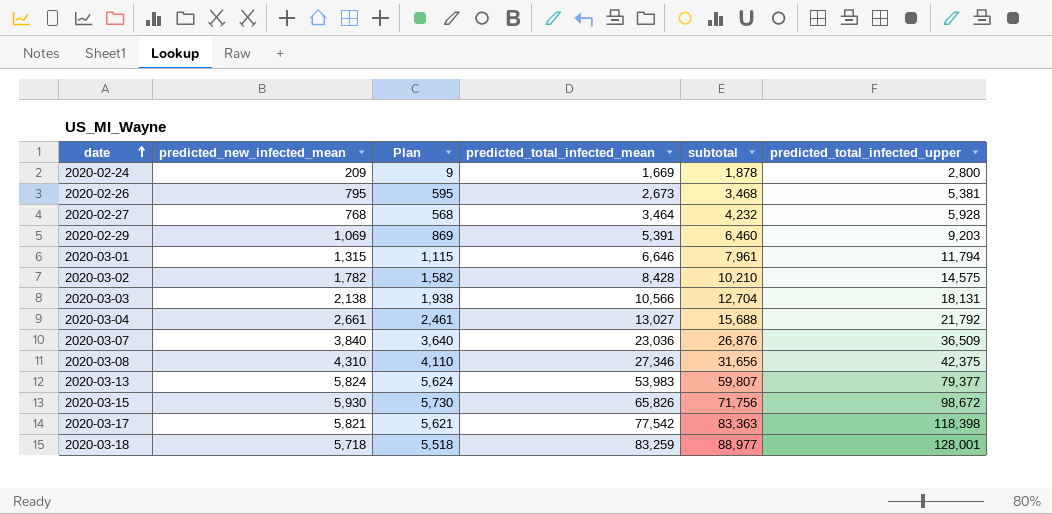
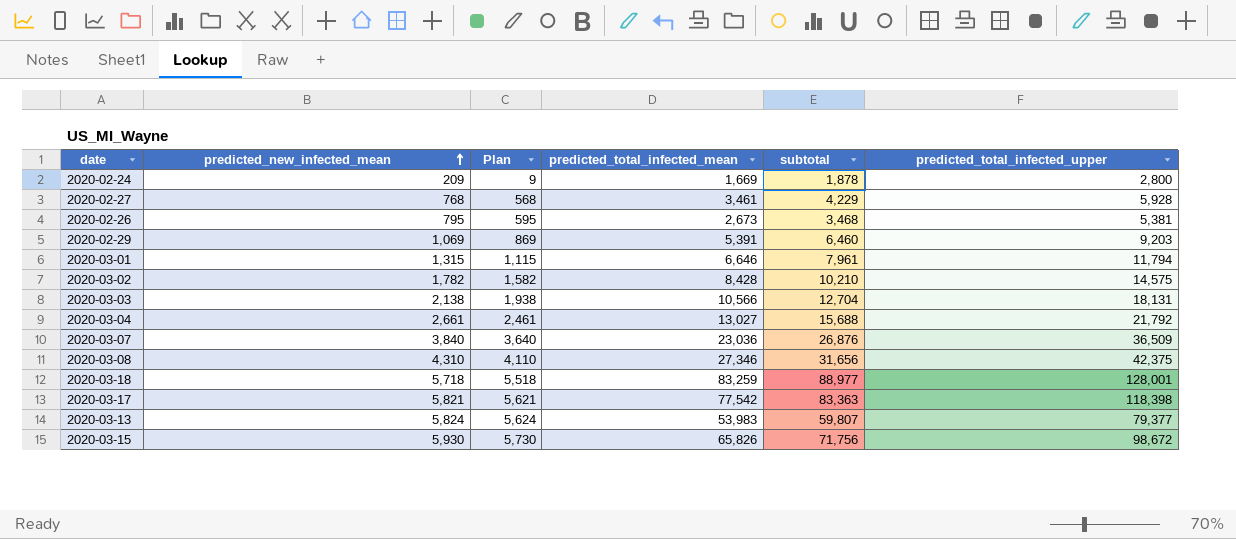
row order: date ascending -> predicted_new_infected_mean ascending
2020-02-27 | predicted_total_infected_mean: 3,464 -> 3,461
2020-02-27 | subtotal: 4,232 -> 4,229

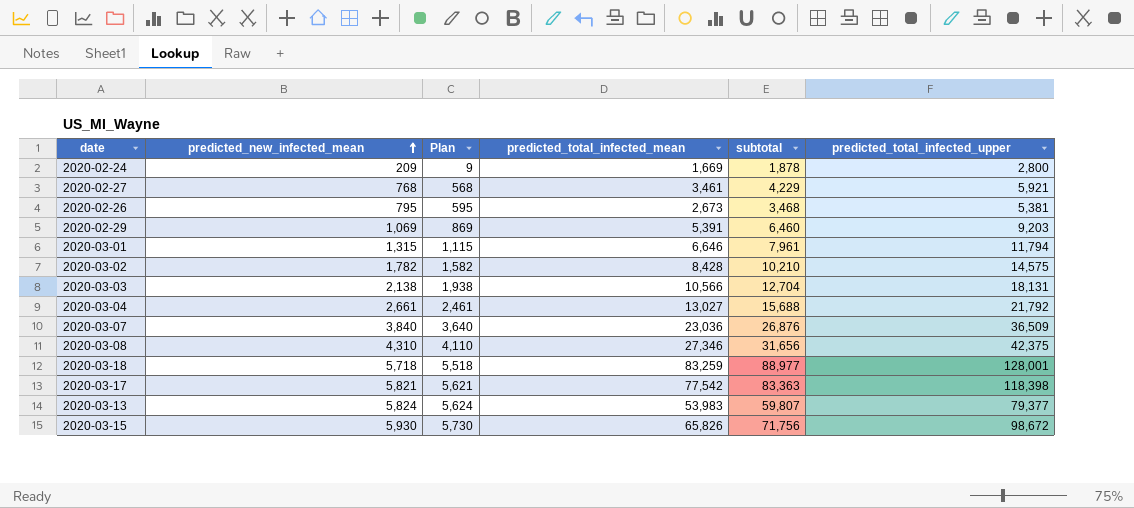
2020-02-27 | predicted_total_infected_upper: 5,928 -> 5,921

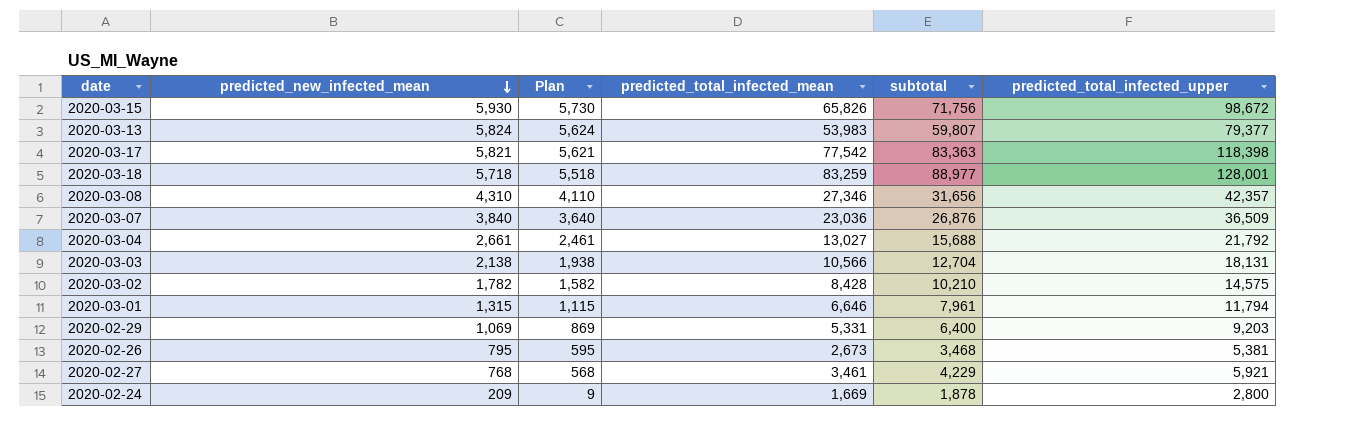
row order: predicted_new_infected_mean ascending -> predicted_new_infected_mean descending
2020-03-08 | predicted_total_infected_upper: 42,375 -> 42,357
2020-02-29 | predicted_total_infected_mean: 5,391 -> 5,331
2020-02-29 | subtotal: 6,460 -> 6,400

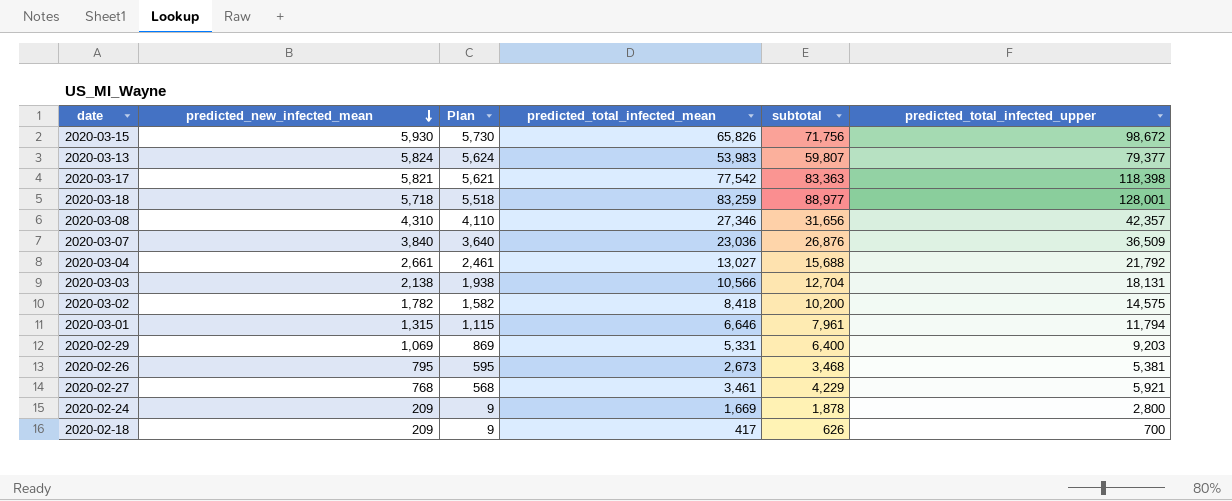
2020-03-02 | predicted_total_infected_mean: 8,428 -> 8,418
2020-03-02 | subtotal: 10,210 -> 10,200
row 2020-02-18: none -> 209 | 9 | 417 | 626 | 700

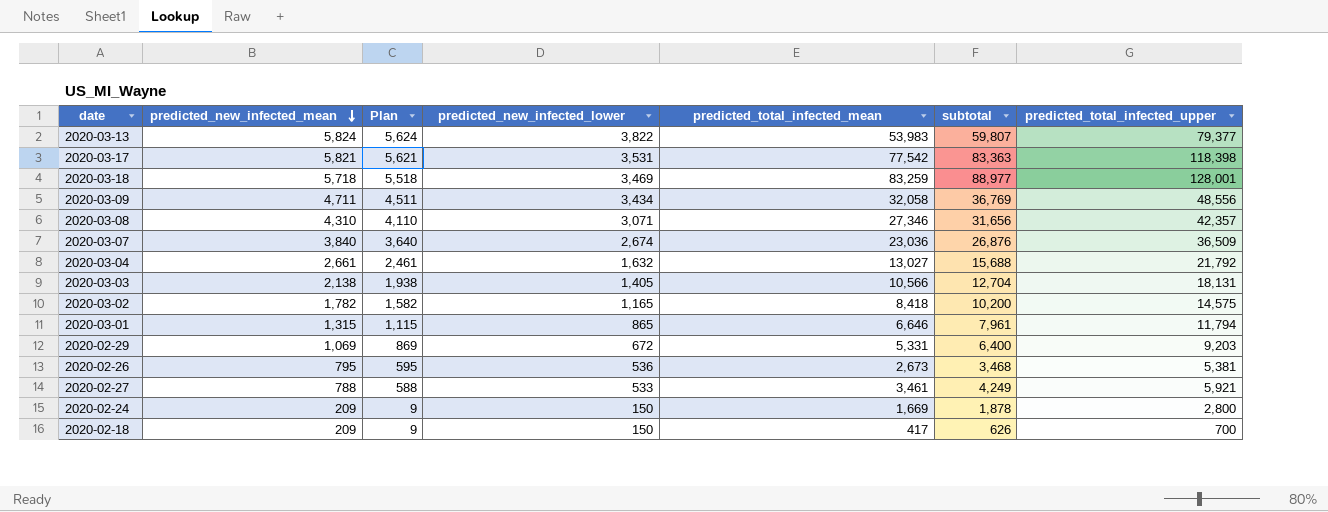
column predicted_new_infected_lower | position: none -> 4
row 2020-03-15: 5,930 | 5,730 | 65,826 | 71,756 | 98,672 -> none
row 2020-03-09: none -> 4,711 | 4,511 | 3,434 | 32,058 | 36,769 | 48,556
2020-02-27 | predicted_new_infected_mean: 768 -> 788
2020-02-27 | Plan: 568 -> 588
2020-02-27 | subtotal: 4,229 -> 4,249

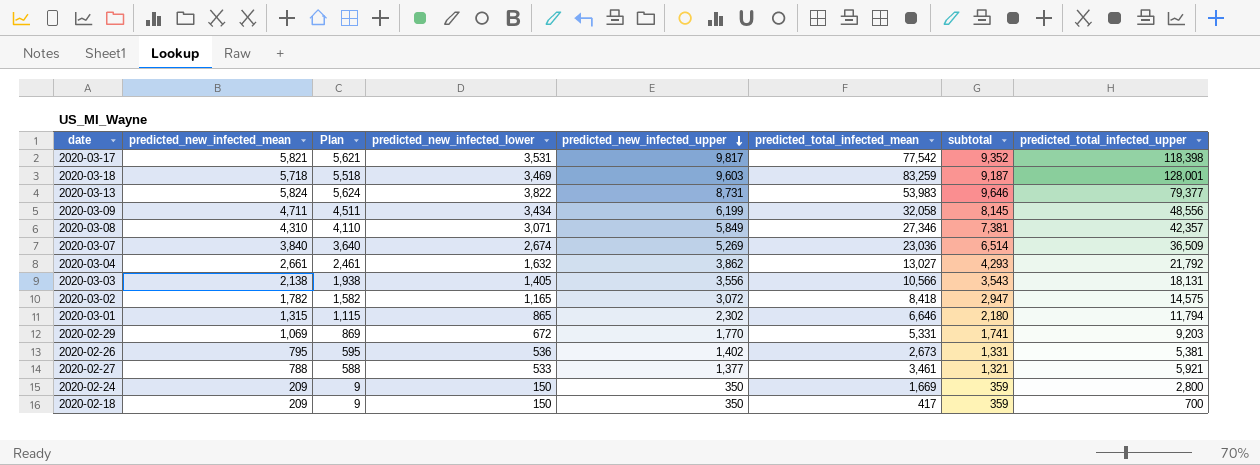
row order: predicted_new_infected_mean descending -> predicted_new_infected_upper descending
column predicted_new_infected_upper | position: none -> 5
column subtotal | formula: [predicted_new_infected_mean] + [predicted_total_infected_mean] -> [predicted_new_infected_mean] + [predicted_new_infected_lower]

